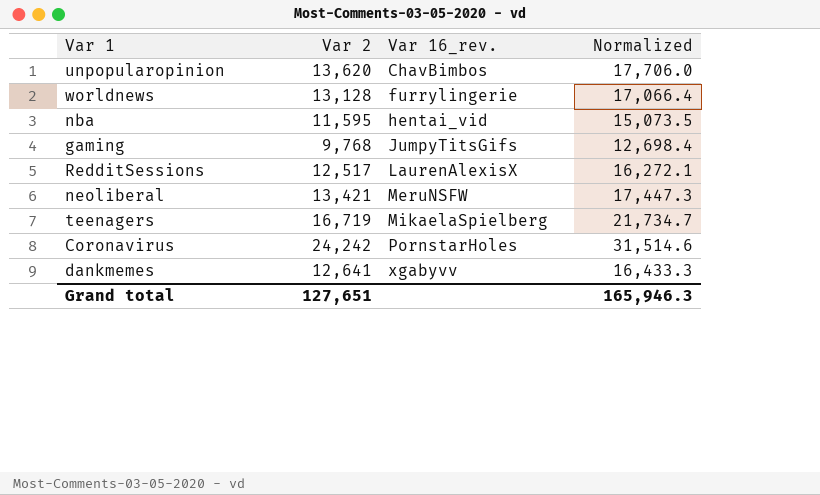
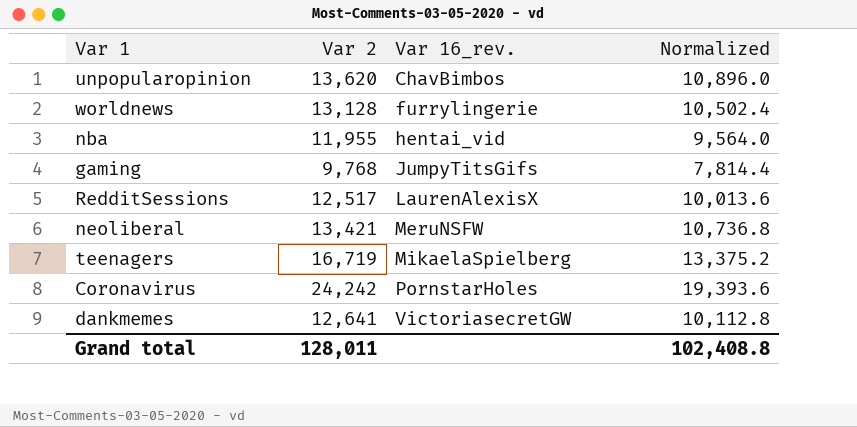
column Normalized | formula: [Var 2] * 1.3 -> [Var 2] * 0.8
nba | Var 2: 11,595 -> 11,955
dankmemes | Var 16_rev.: xgabyvv -> VictoriasecretGW
Grand total | Var 2: 127,651 -> 128,011
Grand total | Normalized: 165,946.3 -> 102,408.8

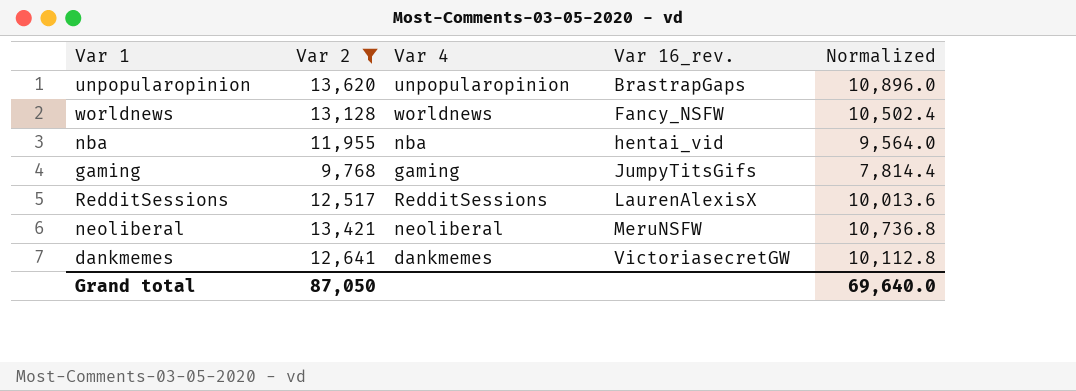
filter: none -> Var 2 <= 13,620
column Var 4 | position: none -> 3
unpopularopinion | Var 16_rev.: ChavBimbos -> BrastrapGaps
worldnews | Var 16_rev.: furrylingerie -> Fancy_NSFW
Grand total | Var 2: 128,011 -> 87,050
Grand total | Normalized: 102,408.8 -> 69,640.0

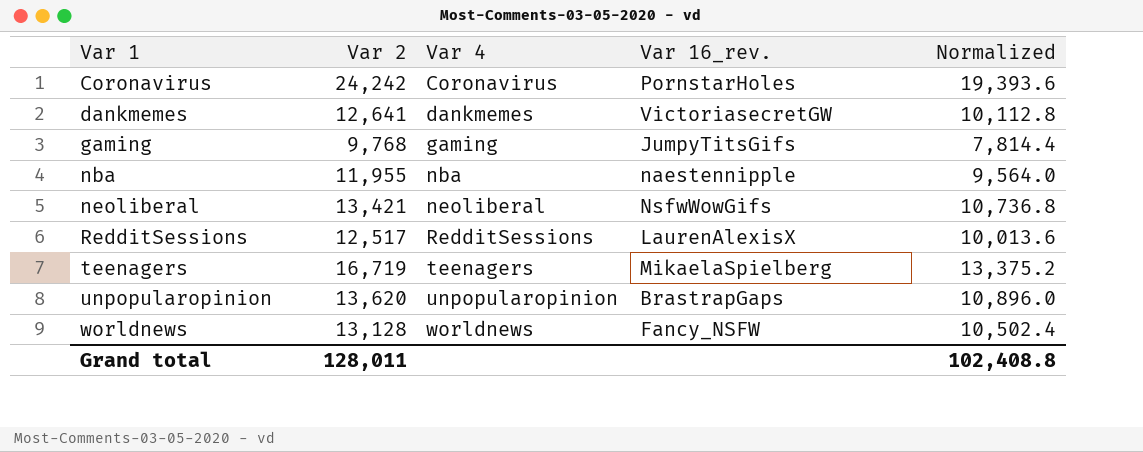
filter: Var 2 <= 13,620 -> none
row order: Var 16_rev. ascending -> Var 1 ascending
nba | Var 16_rev.: hentai_vid -> naestennipple
neoliberal | Var 16_rev.: MeruNSFW -> NsfwWowGifs
Grand total | Var 2: 87,050 -> 128,011
Grand total | Normalized: 69,640.0 -> 102,408.8

